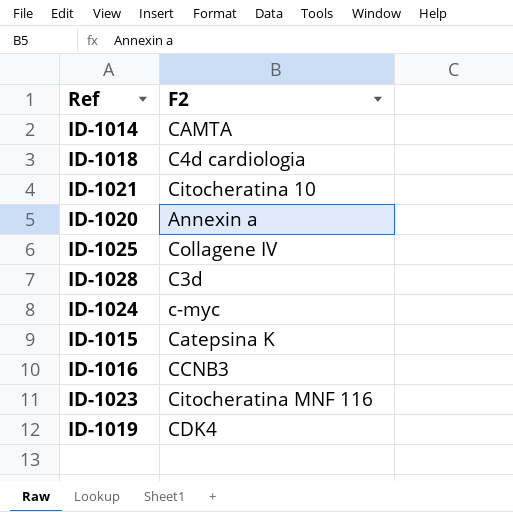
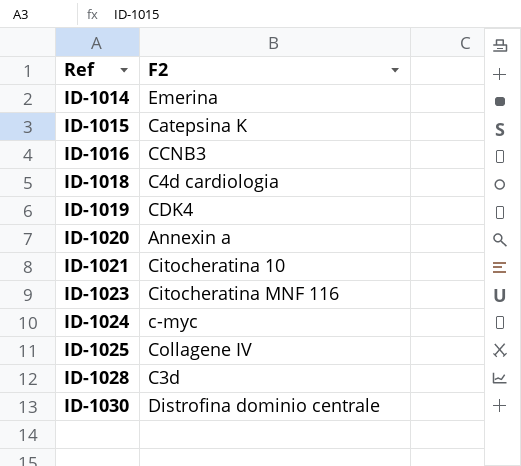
row order: none -> Ref ascending
ID-1014 | F2: CAMTA -> Emerina
row ID-1030: none -> Distrofina dominio centrale

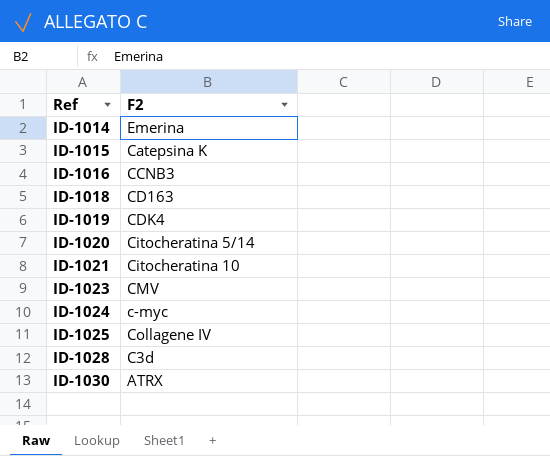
ID-1018 | F2: C4d cardiologia -> CD163
ID-1020 | F2: Annexin a -> Citocheratina 5/14
ID-1023 | F2: Citocheratina MNF 116 -> CMV
ID-1030 | F2: Distrofina dominio centrale -> ATRX

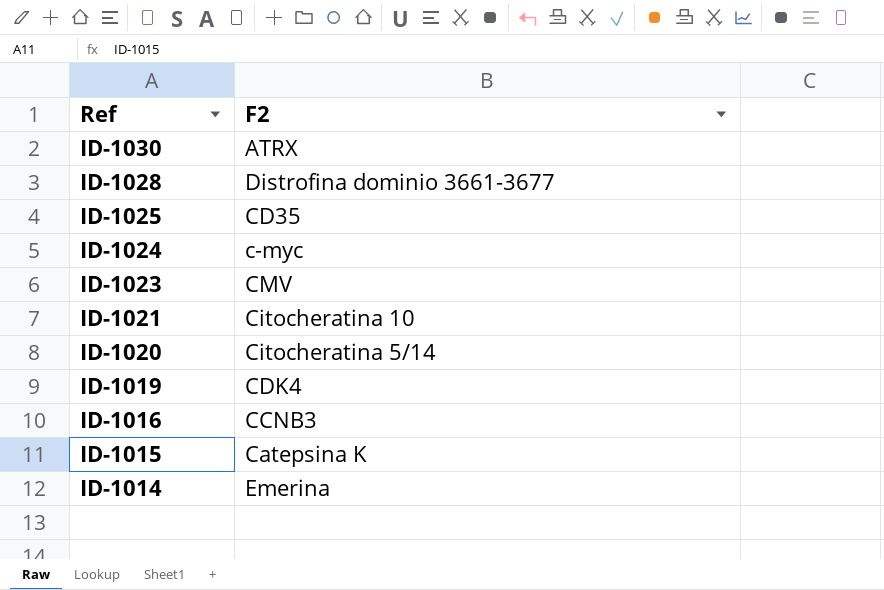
row order: Ref ascending -> Ref descending
row ID-1018: CD163 -> none
ID-1028 | F2: C3d -> Distrofina dominio 3661-3677
ID-1025 | F2: Collagene IV -> CD35

